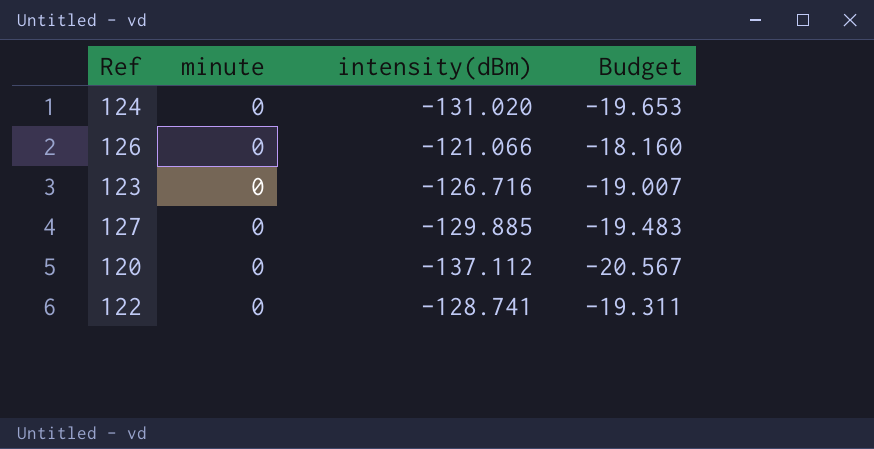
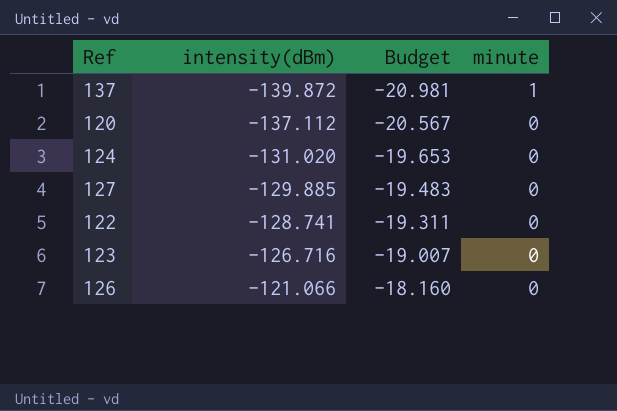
row order: none -> intensity(dBm) ascending
column minute | position: 2 -> 4
row 137: none -> -139.872 | -20.981 | 1

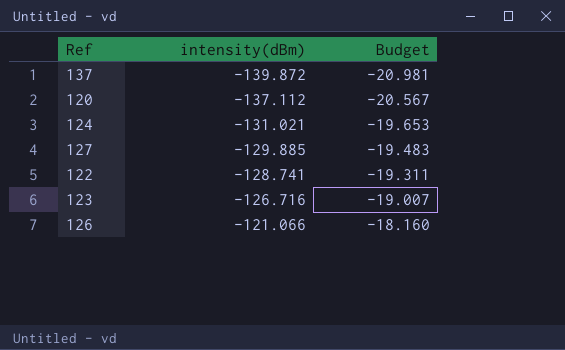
column minute | position: 4 -> none
124 | intensity(dBm): -131.020 -> -131.021

